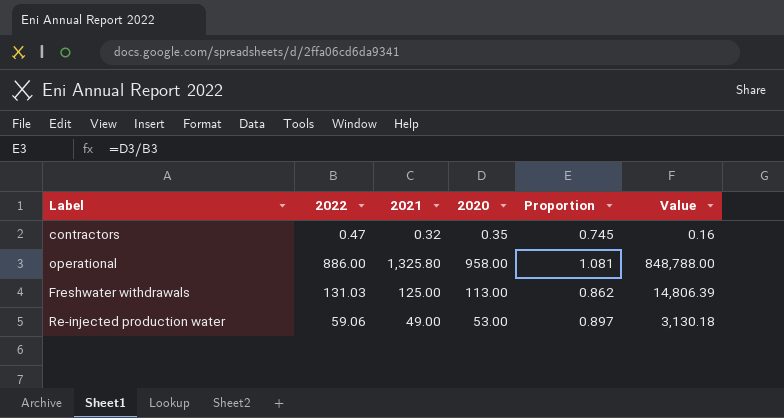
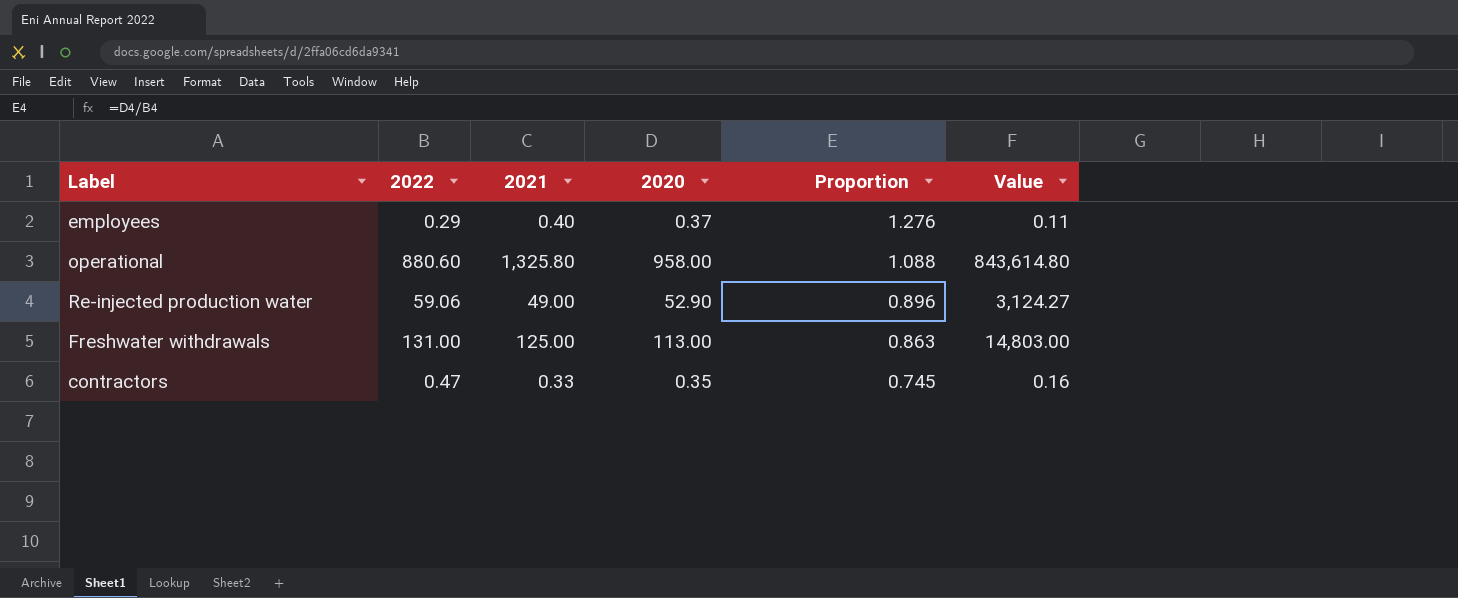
row order: none -> Proportion descending
row employees: none -> 0.29 | 0.40 | 0.37 | 1.276 | 0.11
operational | 2022: 886.00 -> 880.60
operational | Proportion: 1.081 -> 1.088
operational | Value: 848,788.00 -> 843,614.80
Re-injected production water | 2020: 53.00 -> 52.90
Re-injected production water | Proportion: 0.897 -> 0.896
Re-injected production water | Value: 3,130.18 -> 3,124.27
Freshwater withdrawals | 2022: 131.03 -> 131.00
Freshwater withdrawals | Proportion: 0.862 -> 0.863
Freshwater withdrawals | Value: 14,806.39 -> 14,803.00
contractors | 2021: 0.32 -> 0.33

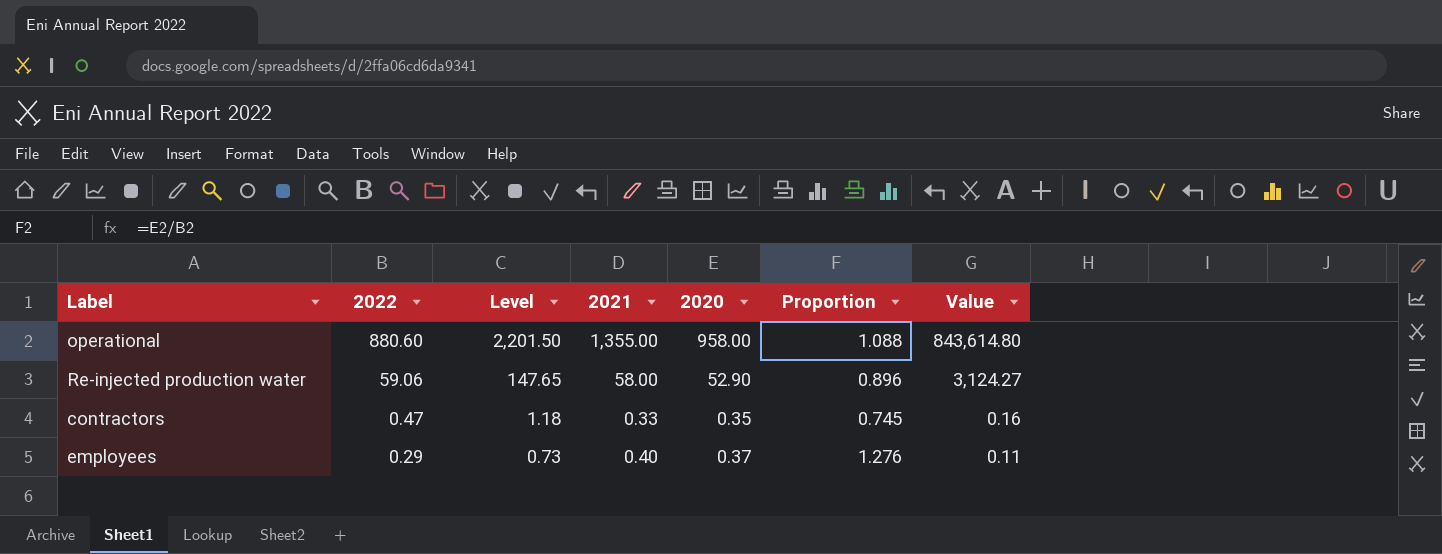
row order: Proportion descending -> 2022 descending
column Level | formula: none -> [2022] * 2.5
row Freshwater withdrawals: 131.00 | 125.00 | 113.00 | 0.863 | 14,803.00 -> none
operational | 2021: 1,325.80 -> 1,355.00
Re-injected production water | 2021: 49.00 -> 58.00

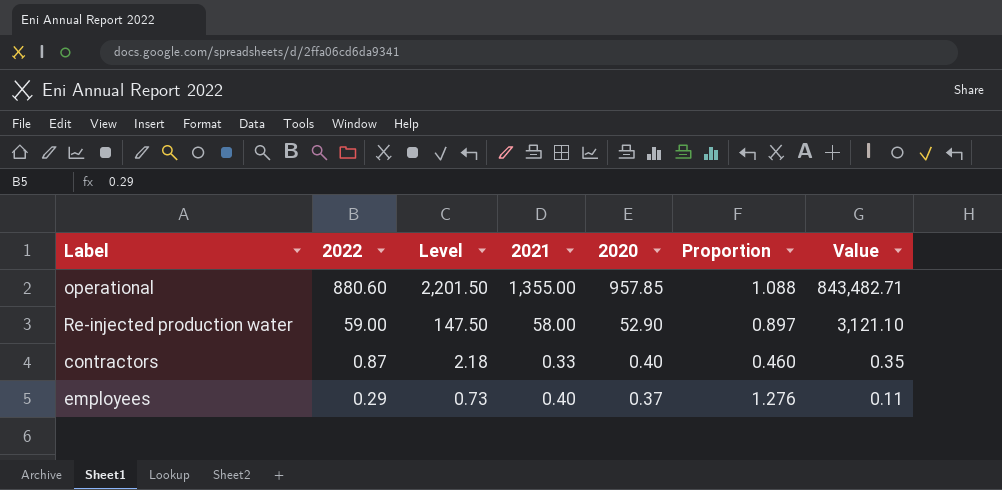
operational | 2020: 958.00 -> 957.85
operational | Value: 843,614.80 -> 843,482.71
Re-injected production water | 2022: 59.06 -> 59.00
Re-injected production water | Level: 147.65 -> 147.50
Re-injected production water | Proportion: 0.896 -> 0.897
Re-injected production water | Value: 3,124.27 -> 3,121.10
contractors | 2022: 0.47 -> 0.87
contractors | Level: 1.18 -> 2.18
contractors | 2020: 0.35 -> 0.40
contractors | Proportion: 0.745 -> 0.460
contractors | Value: 0.16 -> 0.35

